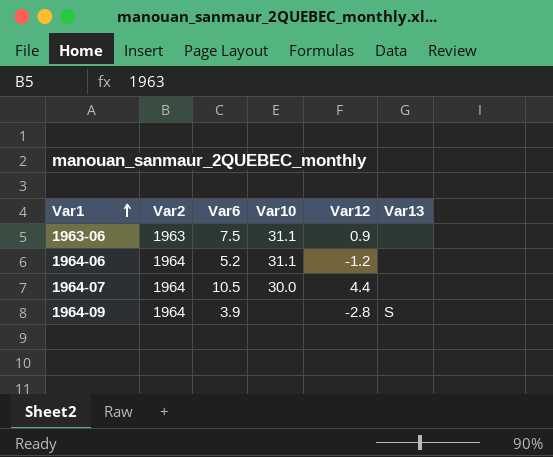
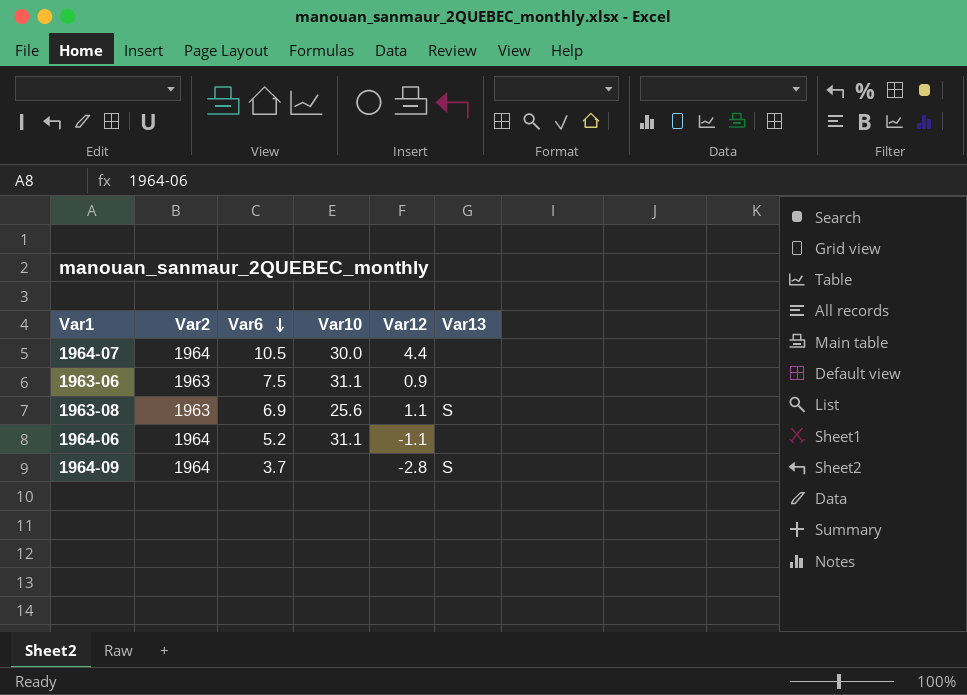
row order: Var1 ascending -> Var6 descending
row 1963-08: none -> 1963 | 6.9 | 25.6 | 1.1 | S
1964-06 | Var12: -1.2 -> -1.1
1964-09 | Var6: 3.9 -> 3.7

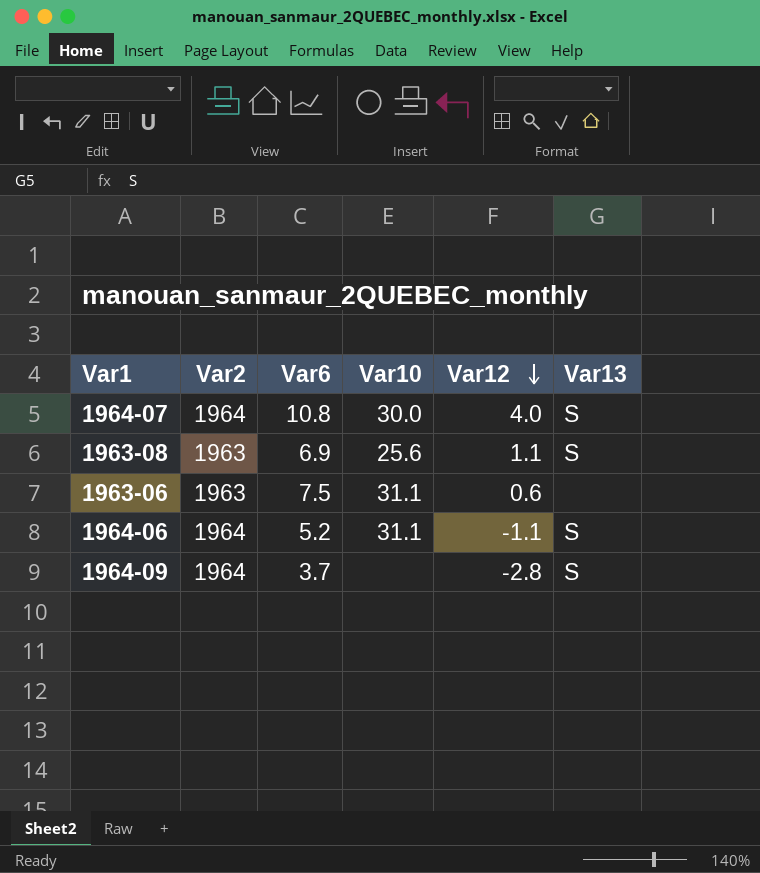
row order: Var6 descending -> Var12 descending
1964-07 | Var6: 10.5 -> 10.8
1964-07 | Var12: 4.4 -> 4.0
1964-07 | Var13: none -> S
1963-06 | Var12: 0.9 -> 0.6
1964-06 | Var13: none -> S

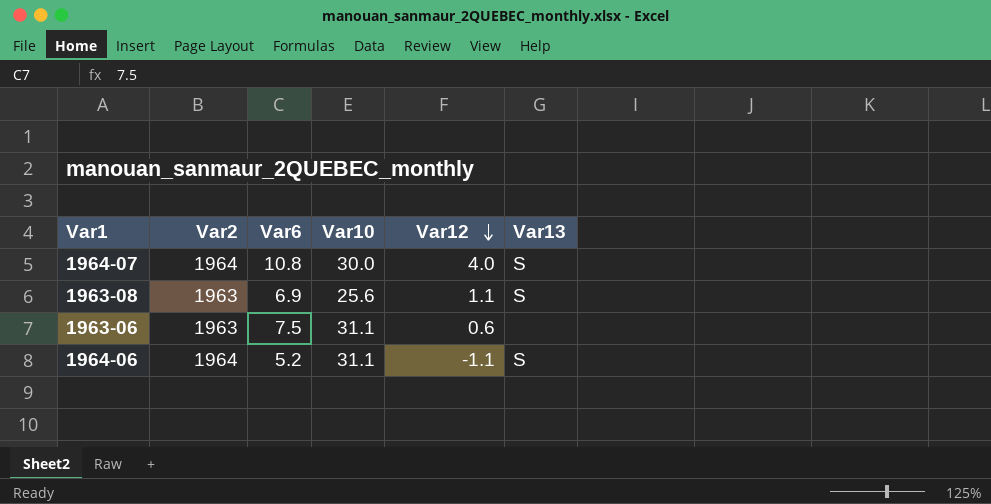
row 1964-09: 1964 | 3.7 | none | -2.8 | S -> none

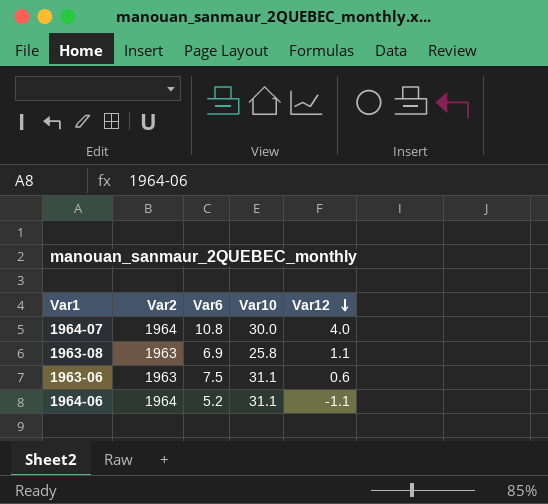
column Var13 | position: 6 -> none
1963-08 | Var10: 25.6 -> 25.8

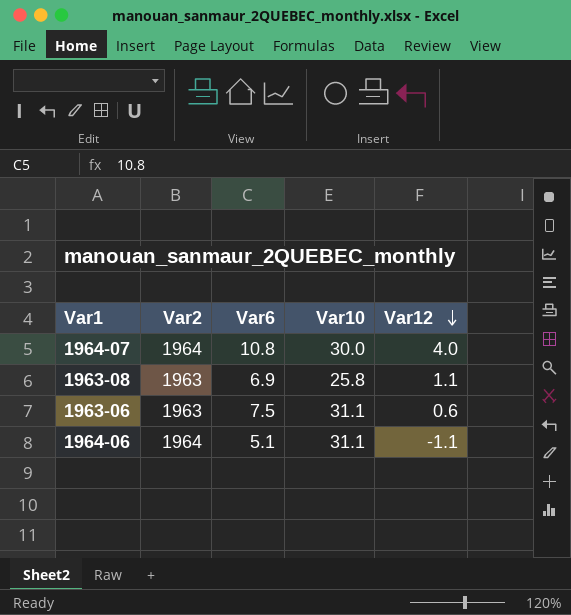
1964-06 | Var6: 5.2 -> 5.1

